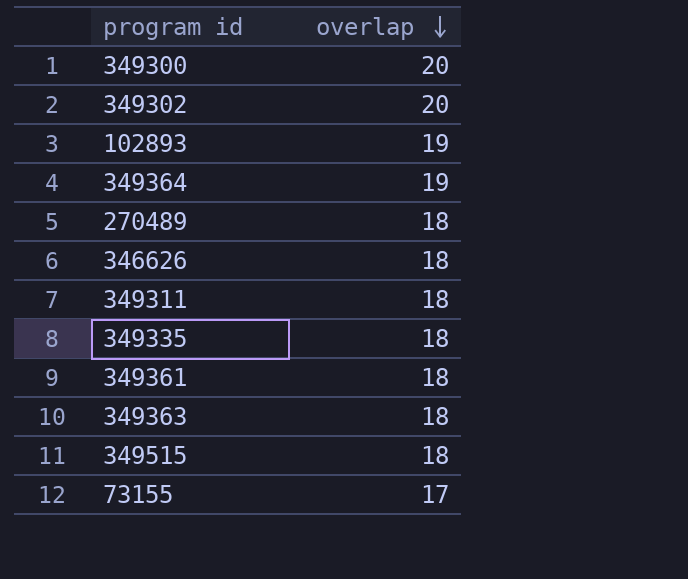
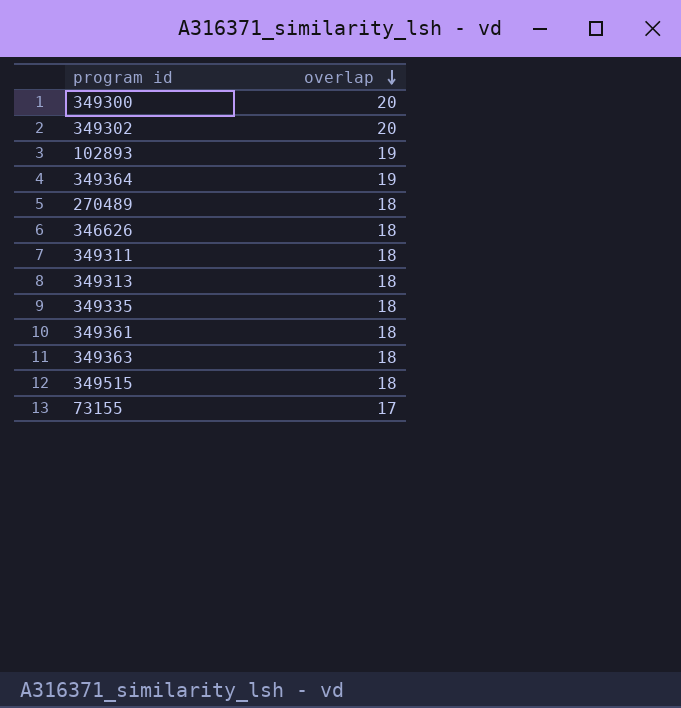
row 349313: none -> 18

